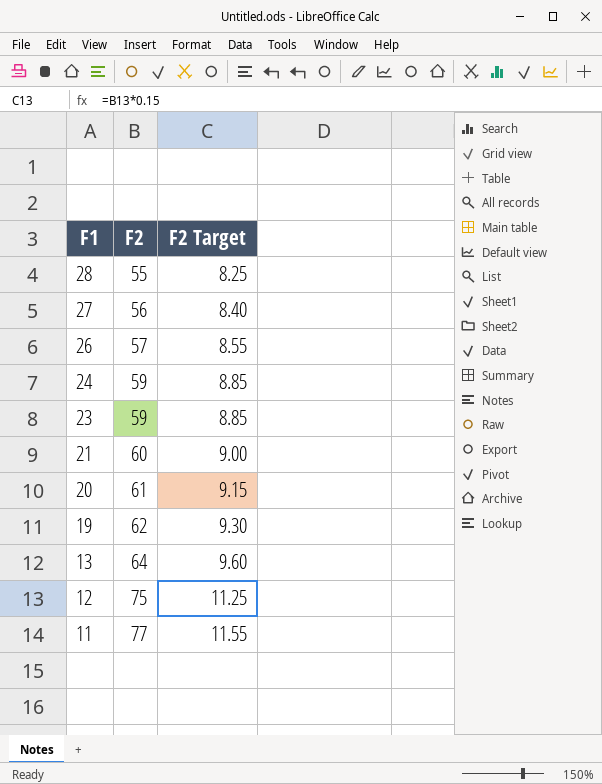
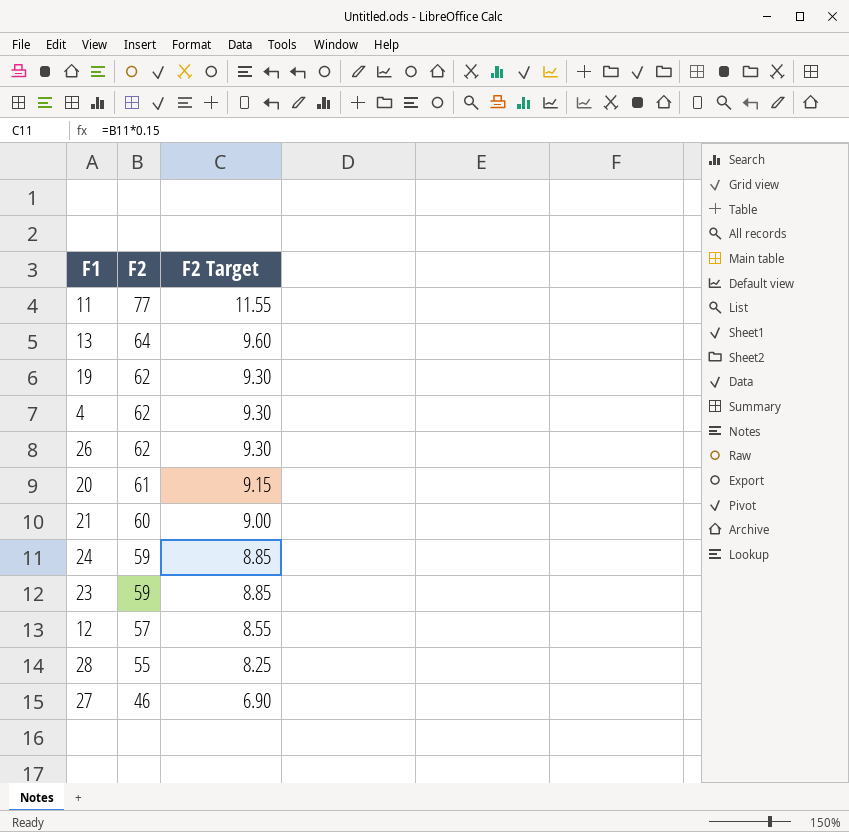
row order: F1 descending -> F2 descending
row 4: none -> 62 | 9.30
26 | F2: 57 -> 62
26 | F2 Target: 8.55 -> 9.30
12 | F2: 75 -> 57
12 | F2 Target: 11.25 -> 8.55
27 | F2: 56 -> 46
27 | F2 Target: 8.40 -> 6.90

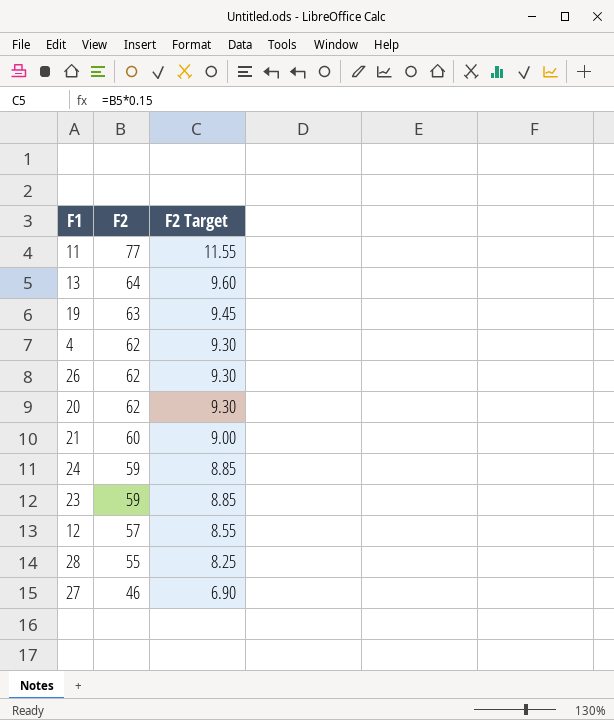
19 | F2: 62 -> 63
19 | F2 Target: 9.30 -> 9.45
20 | F2: 61 -> 62
20 | F2 Target: 9.15 -> 9.30

